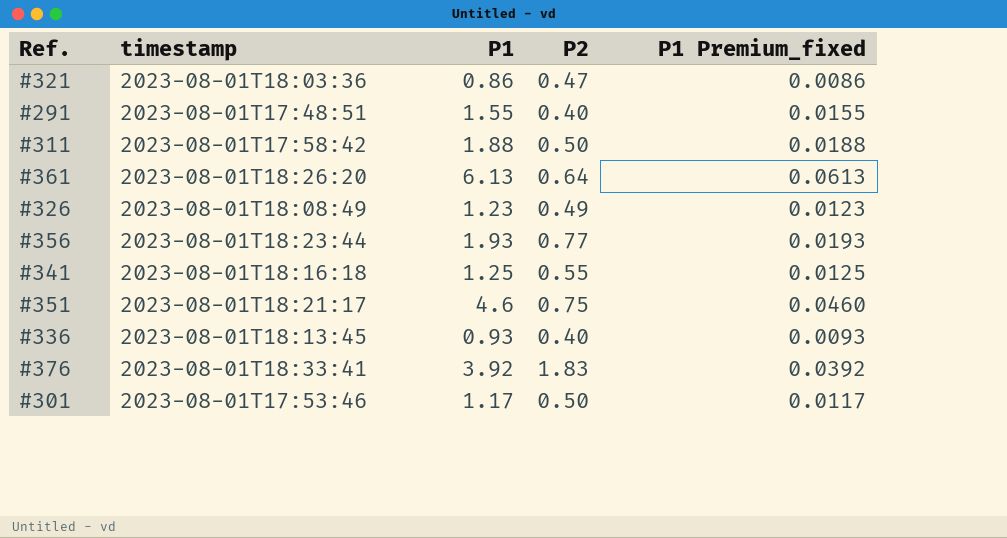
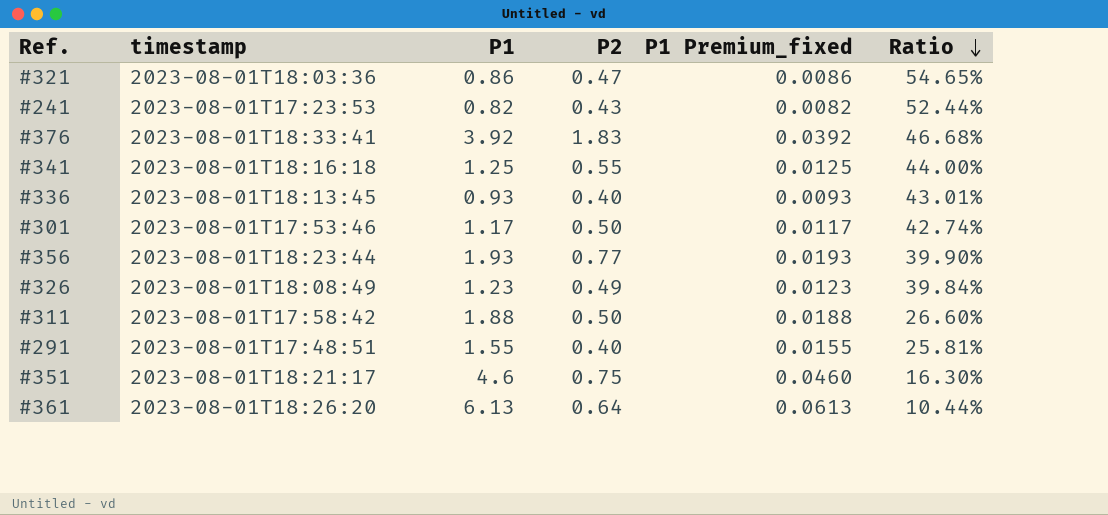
row order: none -> Ratio descending
column Ratio | formula: none -> [P2] / [P1]
row #241: none -> 2023-08-01T17:23:53 | 0.82 | 0.43 | 0.0082 | 52.44%

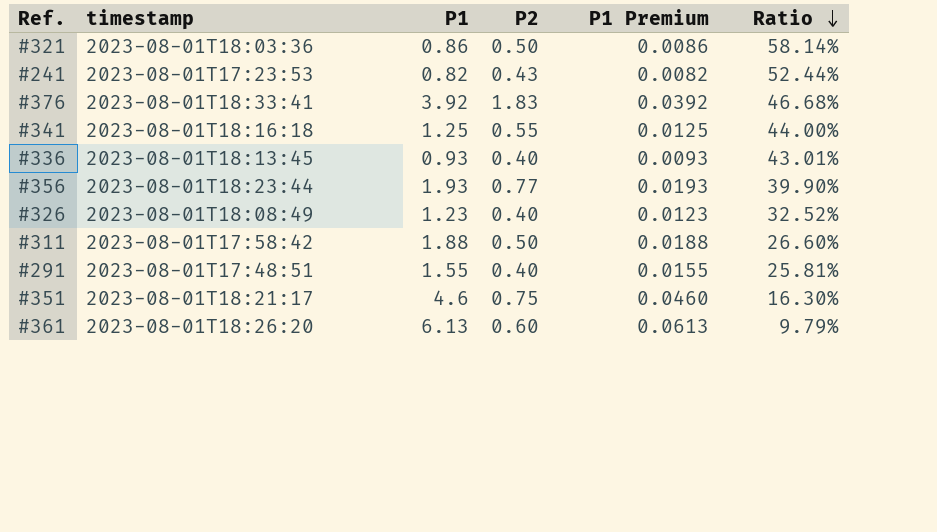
column name: P1 Premium_fixed -> P1 Premium
row #301: 2023-08-01T17:53:46 | 1.17 | 0.50 | 0.0117 | 42.74% -> none
#321 | P2: 0.47 -> 0.50
#321 | Ratio: 54.65% -> 58.14%
#326 | P2: 0.49 -> 0.40
#326 | Ratio: 39.84% -> 32.52%
#361 | P2: 0.64 -> 0.60
#361 | Ratio: 10.44% -> 9.79%

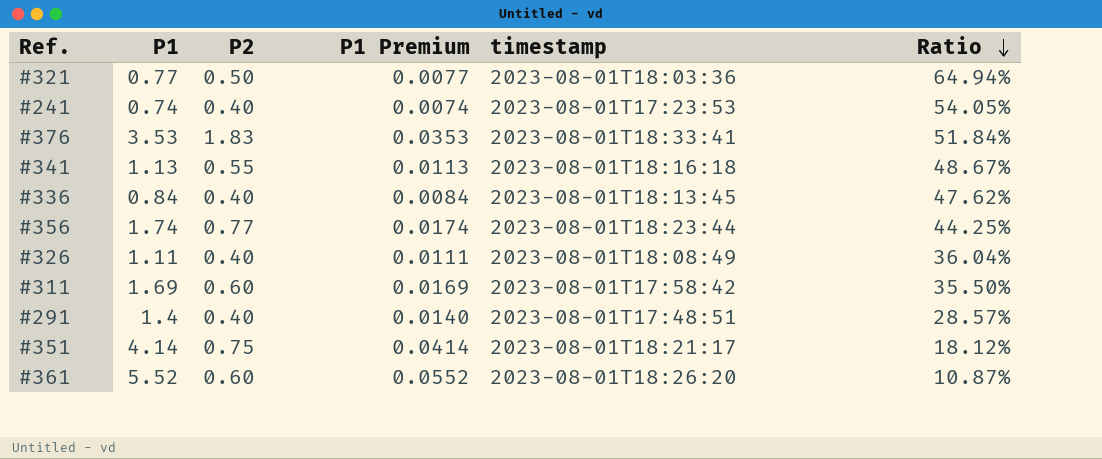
column timestamp | position: 2 -> 5
#321 | P1: 0.86 -> 0.77
#321 | P1 Premium: 0.0086 -> 0.0077
#321 | Ratio: 58.14% -> 64.94%
#241 | P1: 0.82 -> 0.74
#241 | P2: 0.43 -> 0.40
#241 | P1 Premium: 0.0082 -> 0.0074
#241 | Ratio: 52.44% -> 54.05%
#376 | P1: 3.92 -> 3.53
#376 | P1 Premium: 0.0392 -> 0.0353
#376 | Ratio: 46.68% -> 51.84%
#341 | P1: 1.25 -> 1.13
#341 | P1 Premium: 0.0125 -> 0.0113
#341 | Ratio: 44.00% -> 48.67%
#336 | P1: 0.93 -> 0.84
#336 | P1 Premium: 0.0093 -> 0.0084
#336 | Ratio: 43.01% -> 47.62%
#356 | P1: 1.93 -> 1.74
#356 | P1 Premium: 0.0193 -> 0.0174
#356 | Ratio: 39.90% -> 44.25%
#326 | P1: 1.23 -> 1.11
#326 | P1 Premium: 0.0123 -> 0.0111
#326 | Ratio: 32.52% -> 36.04%
#311 | P1: 1.88 -> 1.69
#311 | P2: 0.50 -> 0.60
#311 | P1 Premium: 0.0188 -> 0.0169
#311 | Ratio: 26.60% -> 35.50%
#291 | P1: 1.55 -> 1.4
#291 | P1 Premium: 0.0155 -> 0.0140
#291 | Ratio: 25.81% -> 28.57%
#351 | P1: 4.6 -> 4.14
#351 | P1 Premium: 0.0460 -> 0.0414
#351 | Ratio: 16.30% -> 18.12%
#361 | P1: 6.13 -> 5.52
#361 | P1 Premium: 0.0613 -> 0.0552
#361 | Ratio: 9.79% -> 10.87%

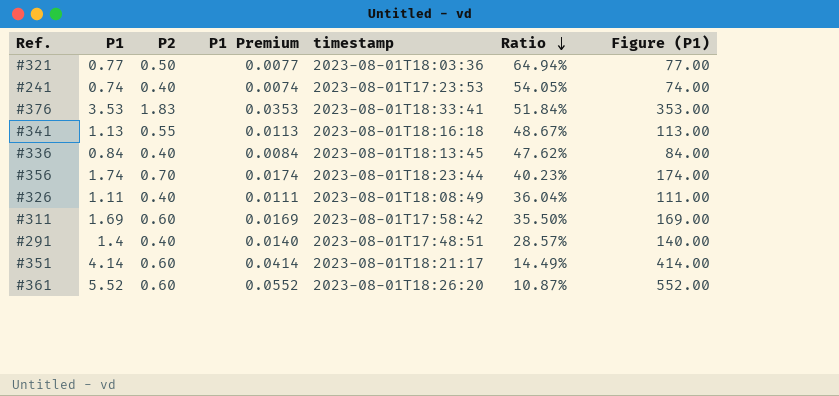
column Figure (P1) | formula: none -> [P1] * 100
#356 | P2: 0.77 -> 0.70
#356 | Ratio: 44.25% -> 40.23%
#351 | P2: 0.75 -> 0.60
#351 | Ratio: 18.12% -> 14.49%

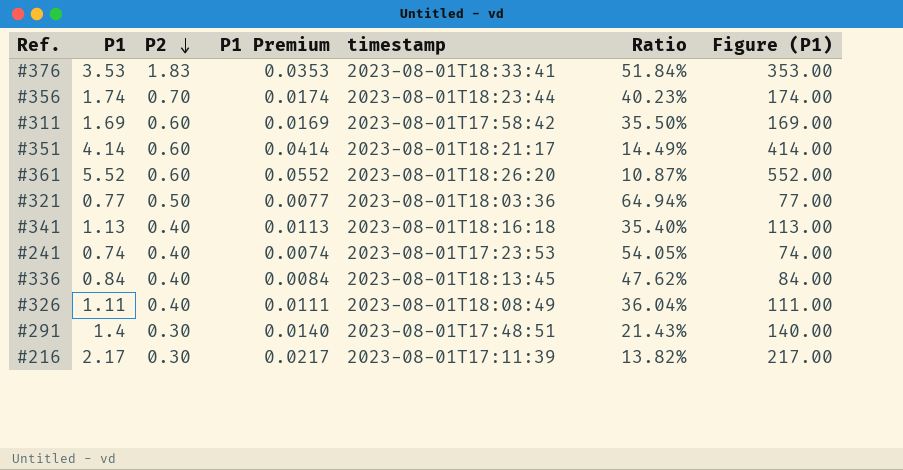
row order: Ratio descending -> P2 descending
#341 | P2: 0.55 -> 0.40
#341 | Ratio: 48.67% -> 35.40%
#291 | P2: 0.40 -> 0.30
#291 | Ratio: 28.57% -> 21.43%
row #216: none -> 2.17 | 0.30 | 0.0217 | 2023-08-01T17:11:39 | 13.82% | 217.00

